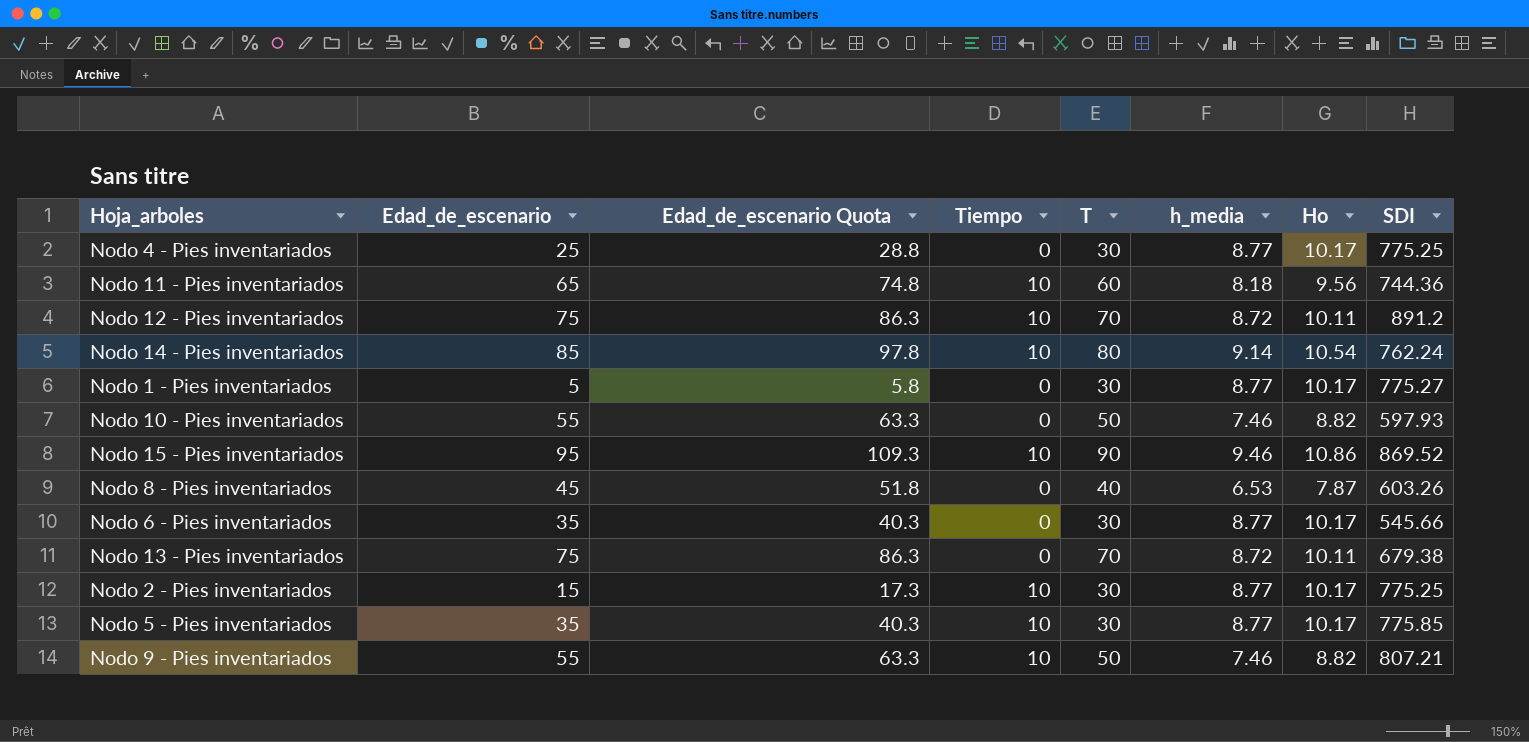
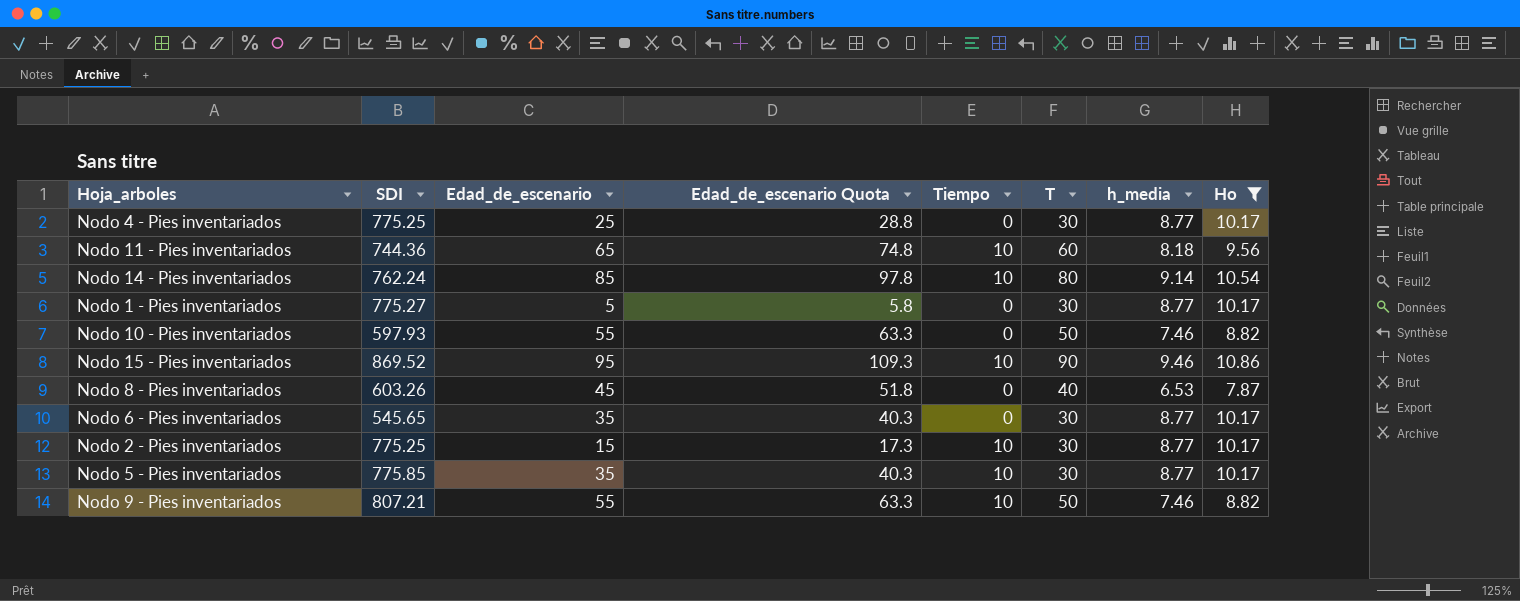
filter: none -> Ho != 10.11
column SDI | position: 8 -> 2
Nodo 6 - Pies inventariados | SDI: 545.66 -> 545.65

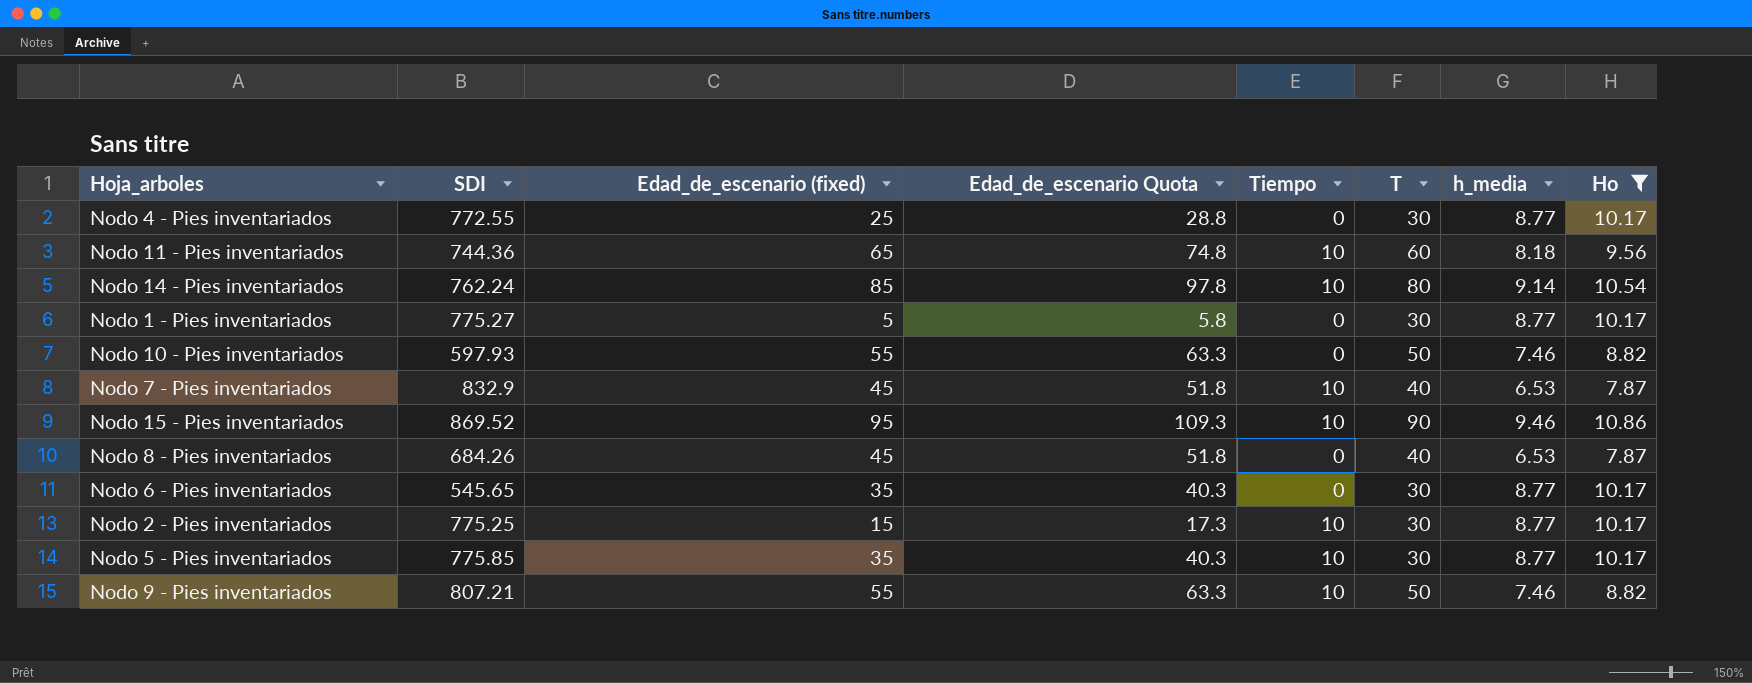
column name: Edad_de_escenario -> Edad_de_escenario (fixed)
Nodo 4 - Pies inventariados | SDI: 775.25 -> 772.55
row Nodo 7 - Pies inventariados: none -> 832.9 | 45 | 51.8 | 10 | 40 | 6.53 | 7.87
Nodo 8 - Pies inventariados | SDI: 603.26 -> 684.26

